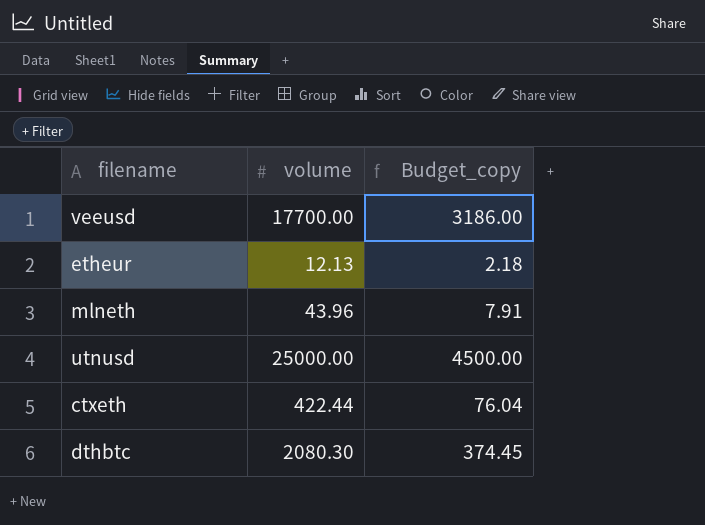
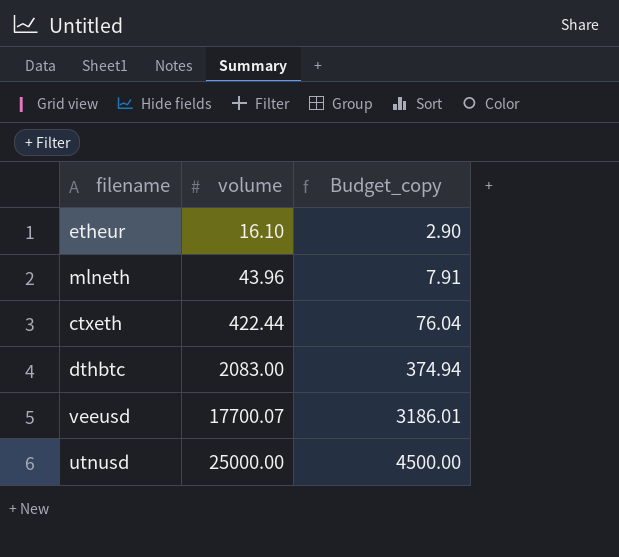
row order: none -> volume ascending
etheur | volume: 12.13 -> 16.10
etheur | Budget_copy: 2.18 -> 2.90
dthbtc | volume: 2080.30 -> 2083.00
dthbtc | Budget_copy: 374.45 -> 374.94
veeusd | volume: 17700.00 -> 17700.07
veeusd | Budget_copy: 3186.00 -> 3186.01

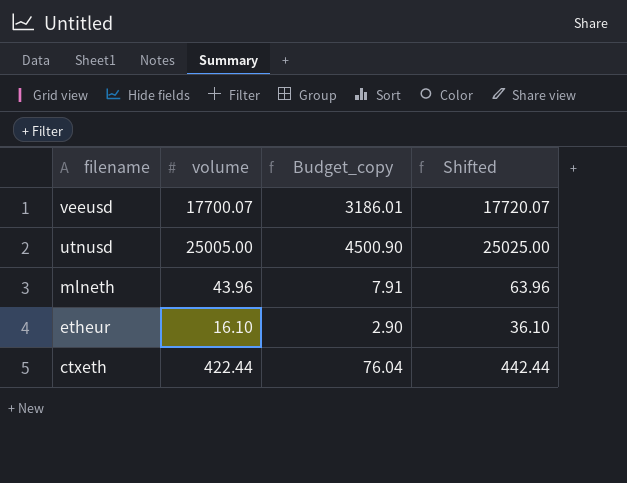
row order: volume ascending -> filename descending
column Shifted | formula: none -> [volume] + 20
row dthbtc: 2083.00 | 374.94 -> none
utnusd | volume: 25000.00 -> 25005.00
utnusd | Budget_copy: 4500.00 -> 4500.90

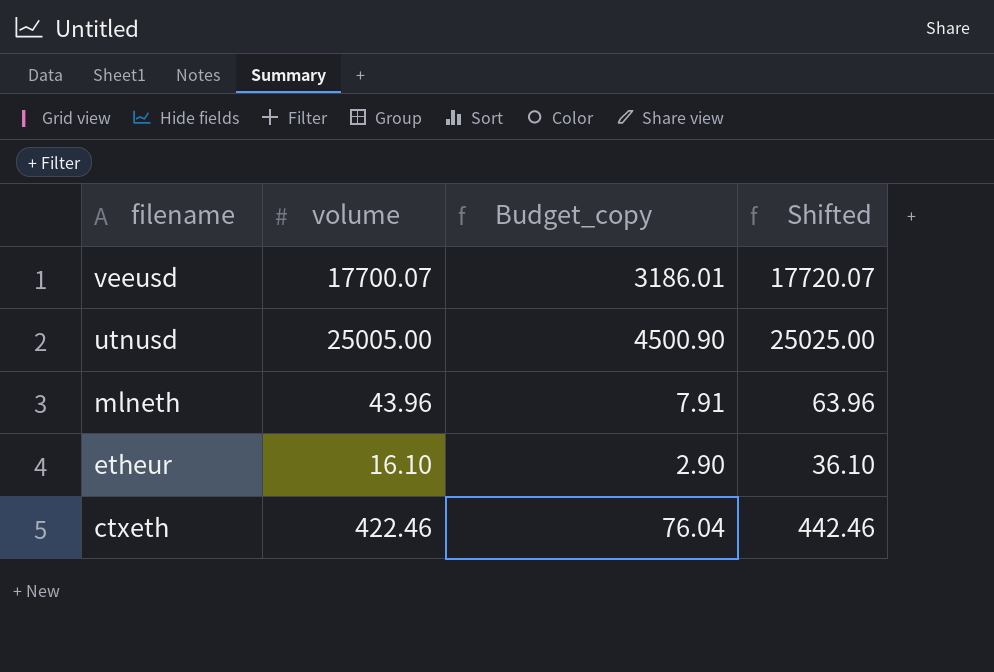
ctxeth | volume: 422.44 -> 422.46
ctxeth | Shifted: 442.44 -> 442.46

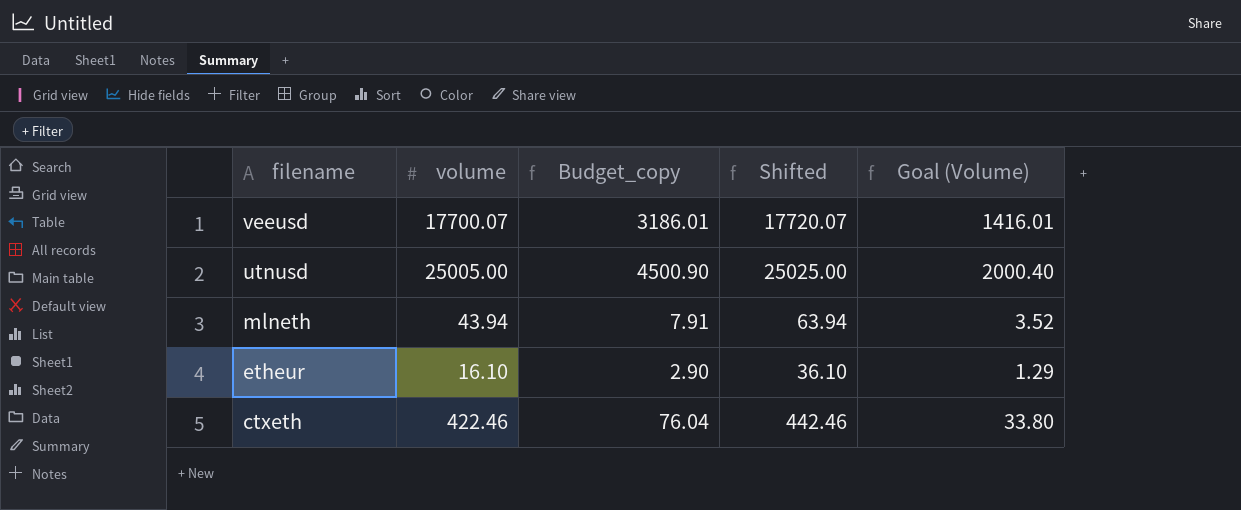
column Goal (Volume) | formula: none -> [volume] * 0.08
mlneth | volume: 43.96 -> 43.94
mlneth | Shifted: 63.96 -> 63.94

